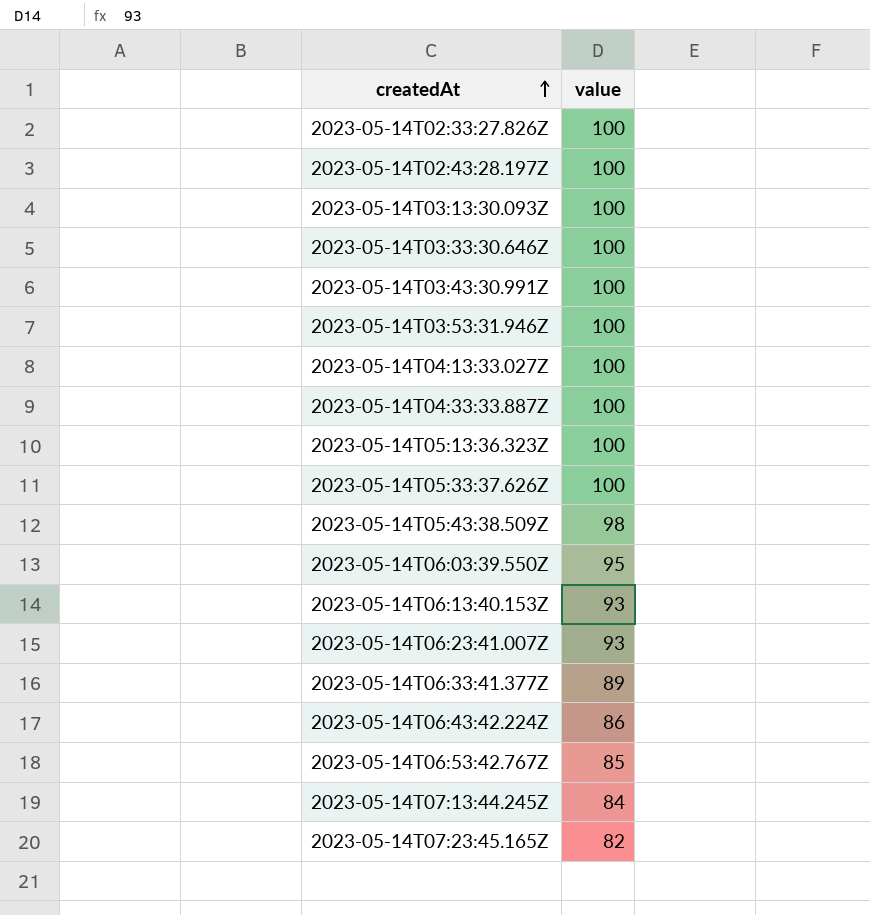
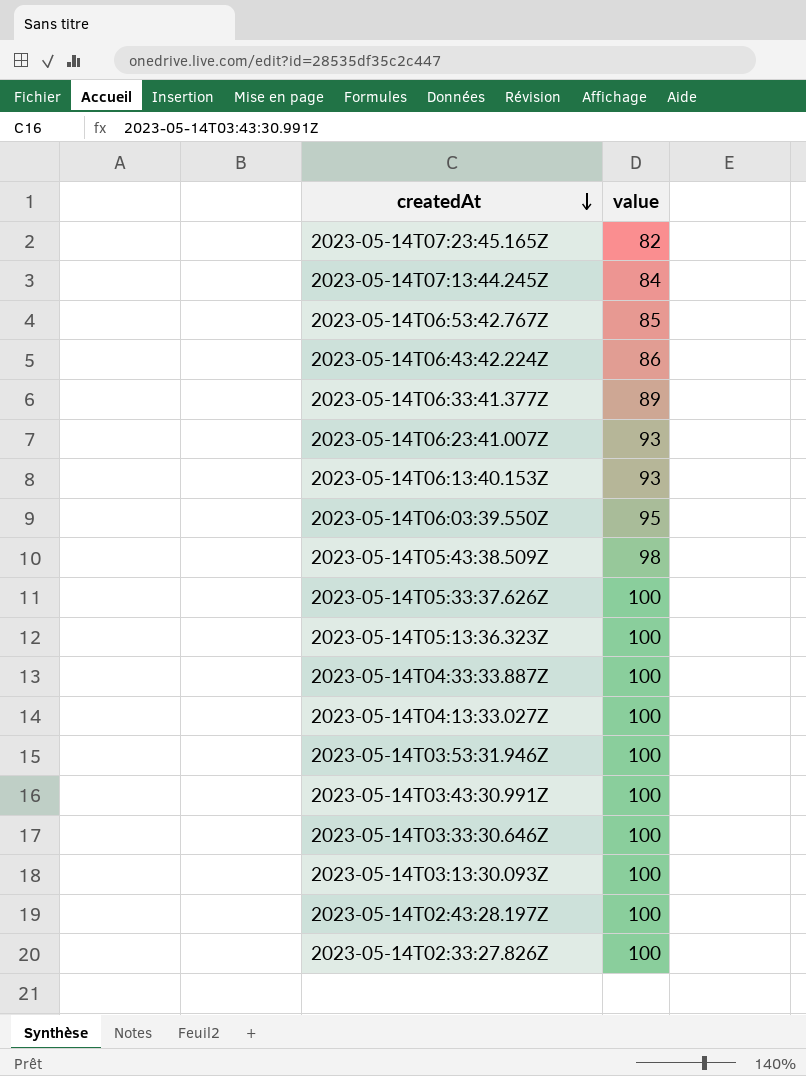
row order: createdAt ascending -> createdAt descending

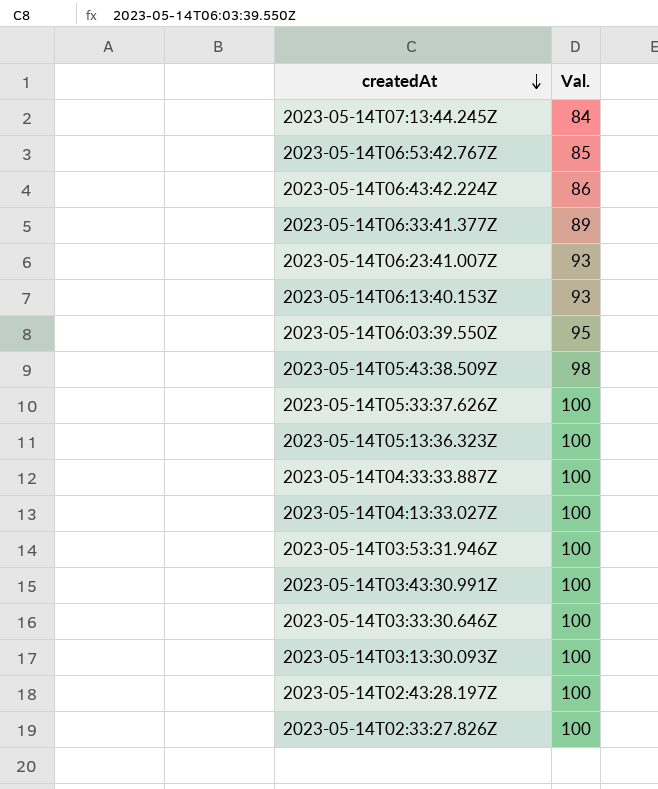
column name: value -> Val.
row 2023-05-14T07:23:45.165Z: 82 -> none

